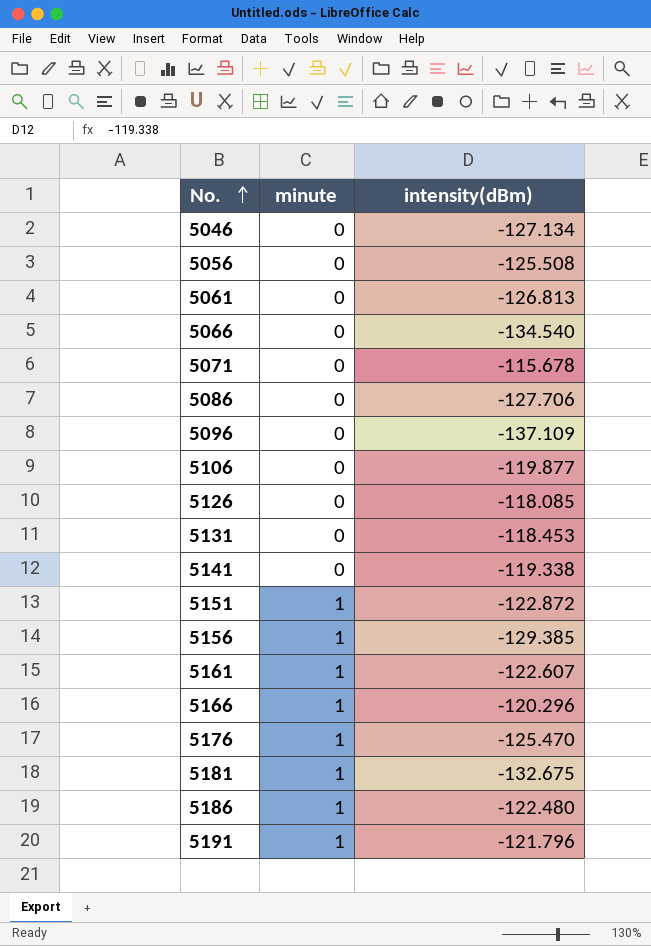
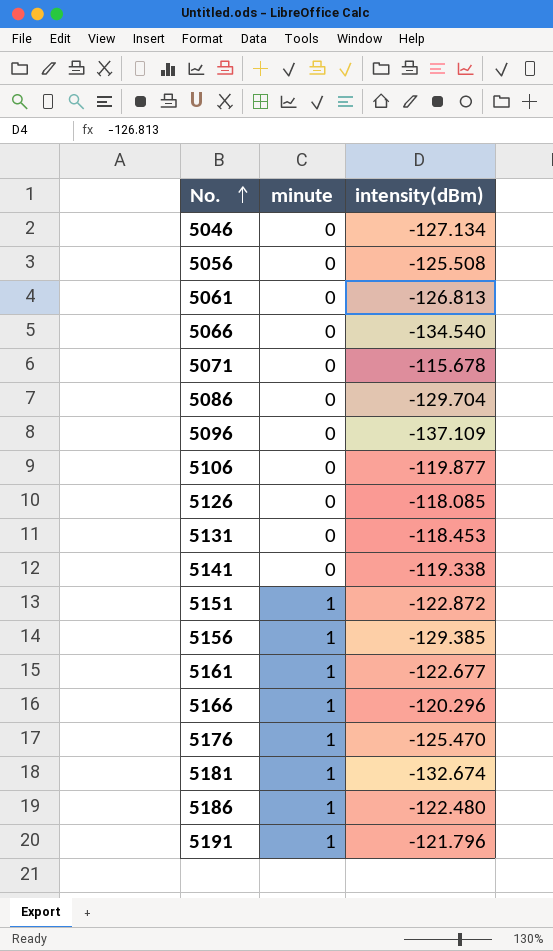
5086 | intensity(dBm): -127.706 -> -129.704
5161 | intensity(dBm): -122.607 -> -122.677
5181 | intensity(dBm): -132.675 -> -132.674

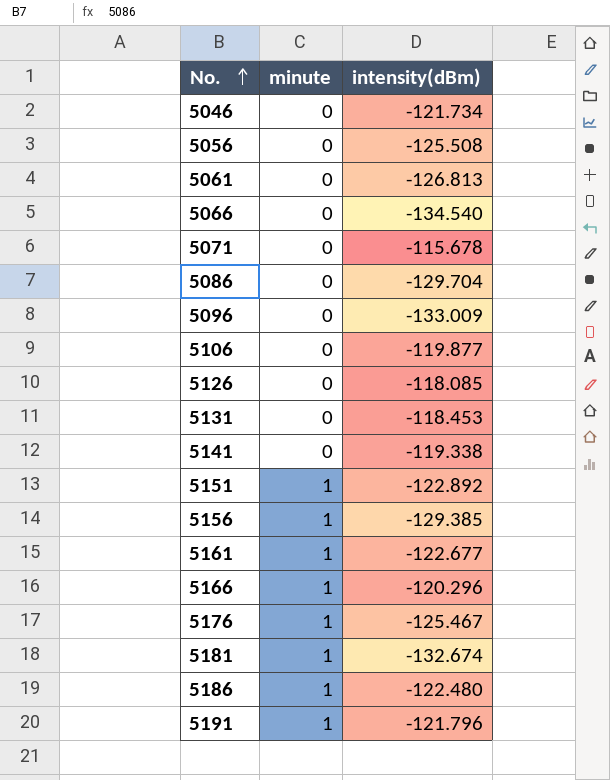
5046 | intensity(dBm): -127.134 -> -121.734
5096 | intensity(dBm): -137.109 -> -133.009
5151 | intensity(dBm): -122.872 -> -122.892
5176 | intensity(dBm): -125.470 -> -125.467

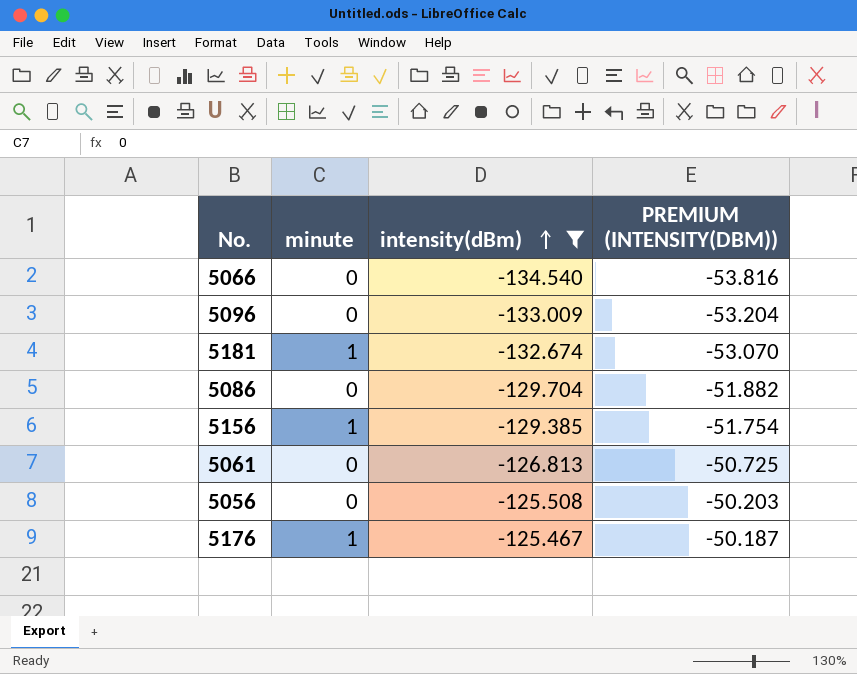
filter: none -> intensity(dBm) <= -125.467
row order: No. ascending -> intensity(dBm) ascending
column PREMIUM (INTENSITY(DBM)) | formula: none -> [intensity(dBm)] * 0.4

